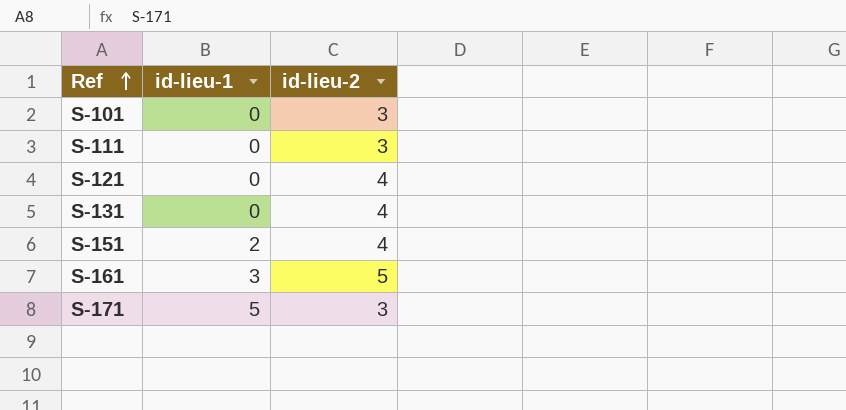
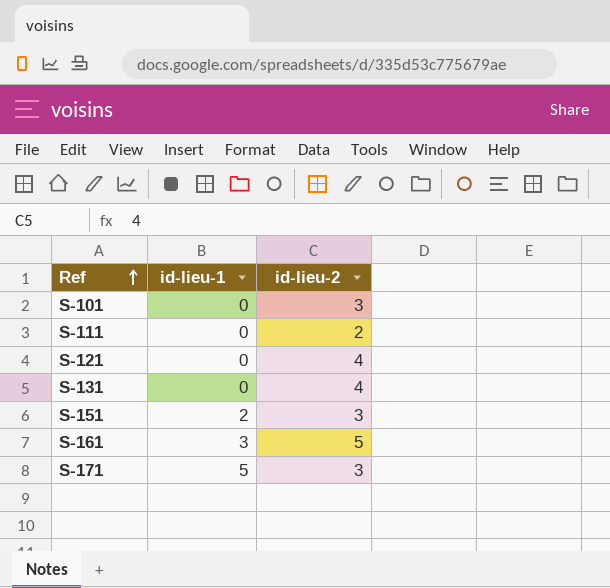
S-111 | id-lieu-2: 3 -> 2
S-151 | id-lieu-2: 4 -> 3

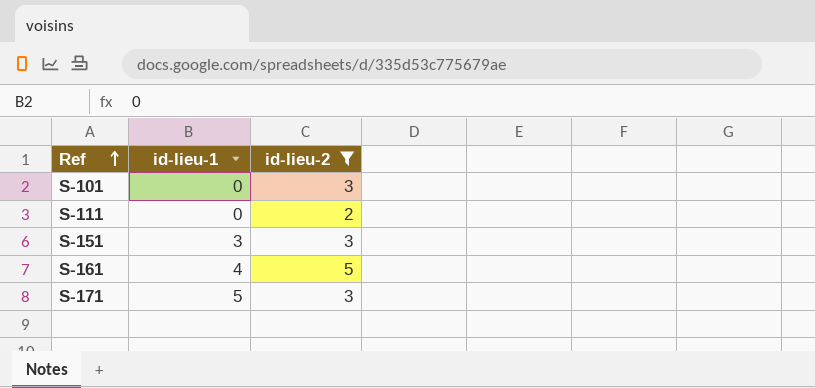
filter: none -> id-lieu-2 != 4
S-151 | id-lieu-1: 2 -> 3
S-161 | id-lieu-1: 3 -> 4

